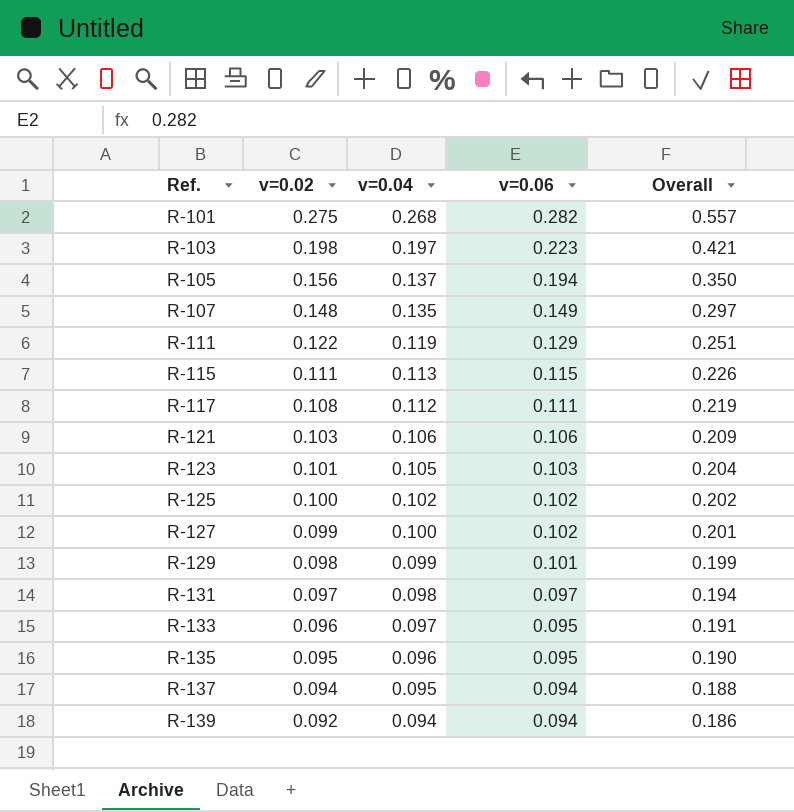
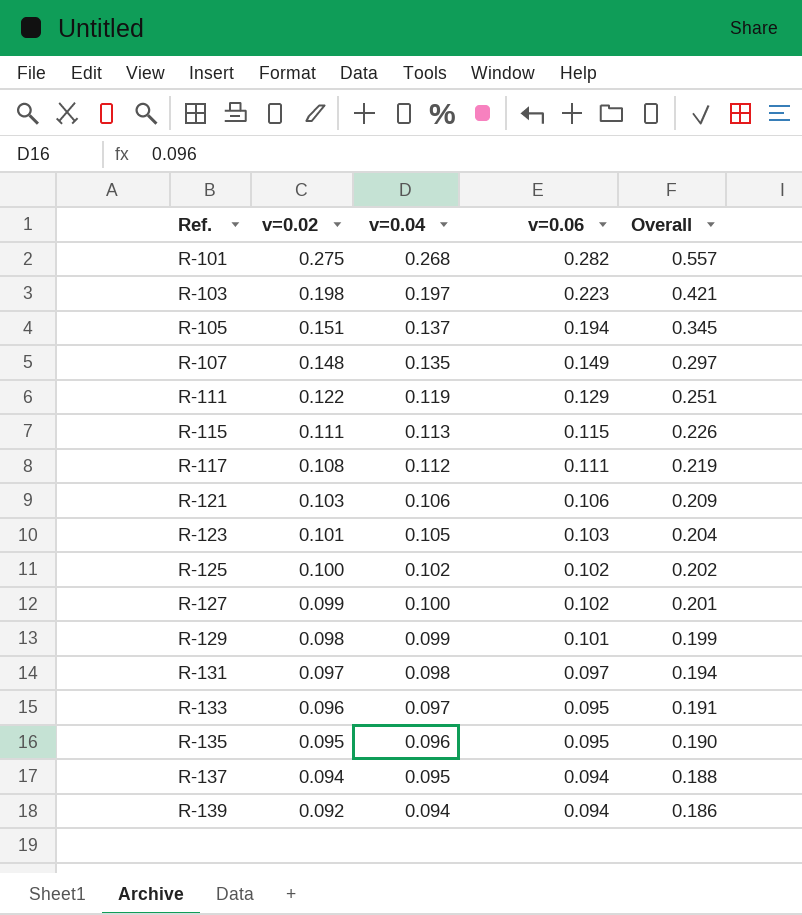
R-105 | v=0.02: 0.156 -> 0.151
R-105 | Overall: 0.350 -> 0.345

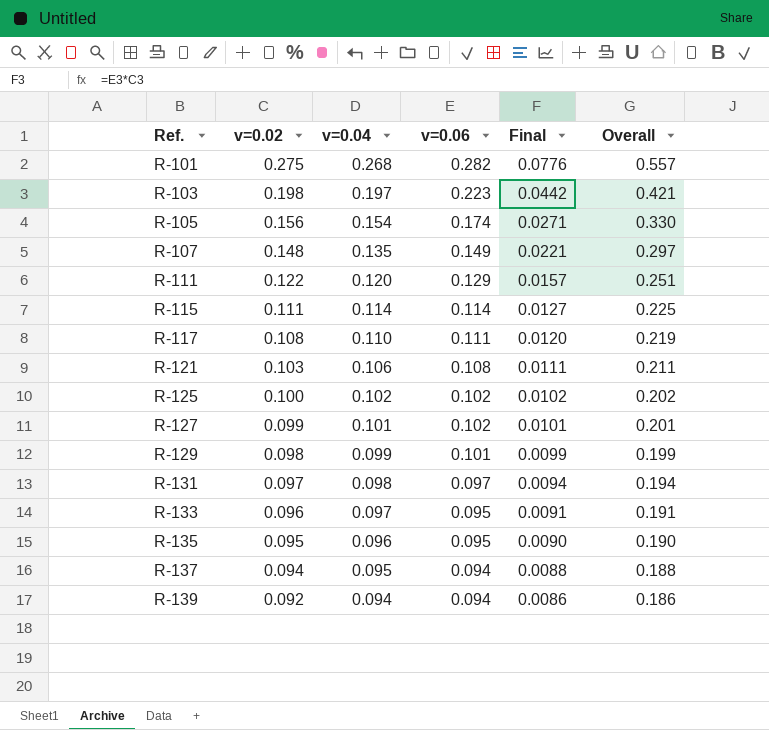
column Final | formula: none -> [v=0.02] * [v=0.06]
row R-123: 0.101 | 0.105 | 0.103 | 0.204 -> none
R-105 | v=0.02: 0.151 -> 0.156
R-105 | v=0.04: 0.137 -> 0.154
R-105 | v=0.06: 0.194 -> 0.174
R-105 | Overall: 0.345 -> 0.330
R-111 | v=0.04: 0.119 -> 0.120
R-115 | v=0.04: 0.113 -> 0.114
R-115 | v=0.06: 0.115 -> 0.114
R-115 | Overall: 0.226 -> 0.225
R-117 | v=0.04: 0.112 -> 0.110
R-121 | v=0.06: 0.106 -> 0.108
R-121 | Overall: 0.209 -> 0.211
R-127 | v=0.04: 0.100 -> 0.101

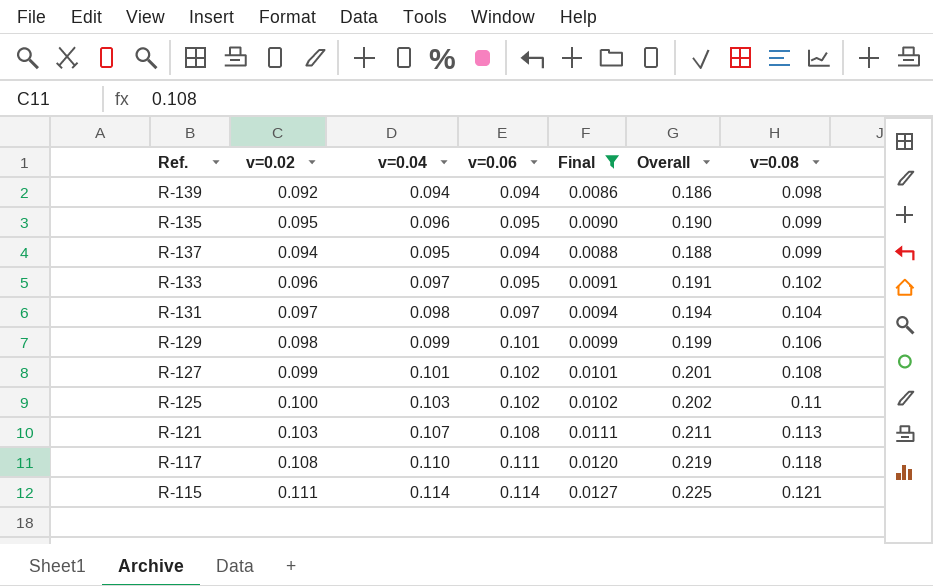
filter: none -> Final <= 0.0127
row order: Ref. ascending -> v=0.08 ascending
column v=0.08 | position: none -> 7
R-125 | v=0.04: 0.102 -> 0.103
R-121 | v=0.04: 0.106 -> 0.107

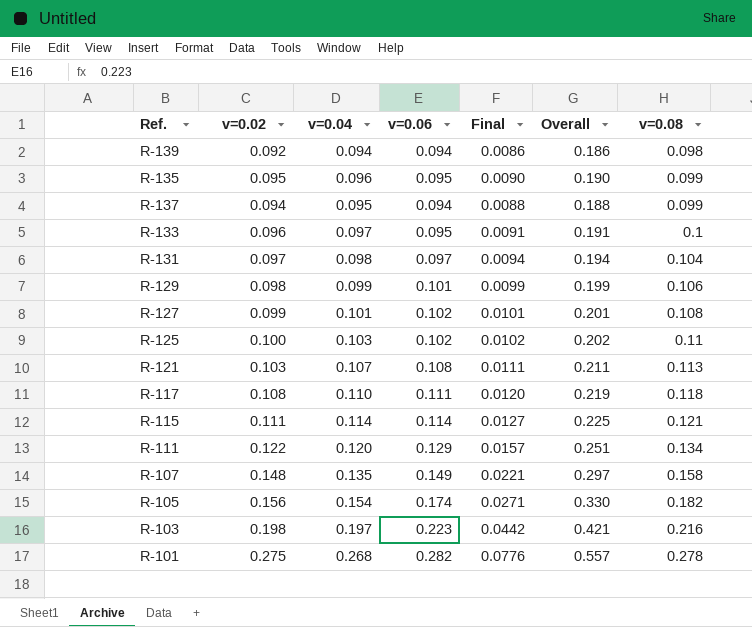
filter: Final <= 0.0127 -> none
R-133 | v=0.08: 0.102 -> 0.1

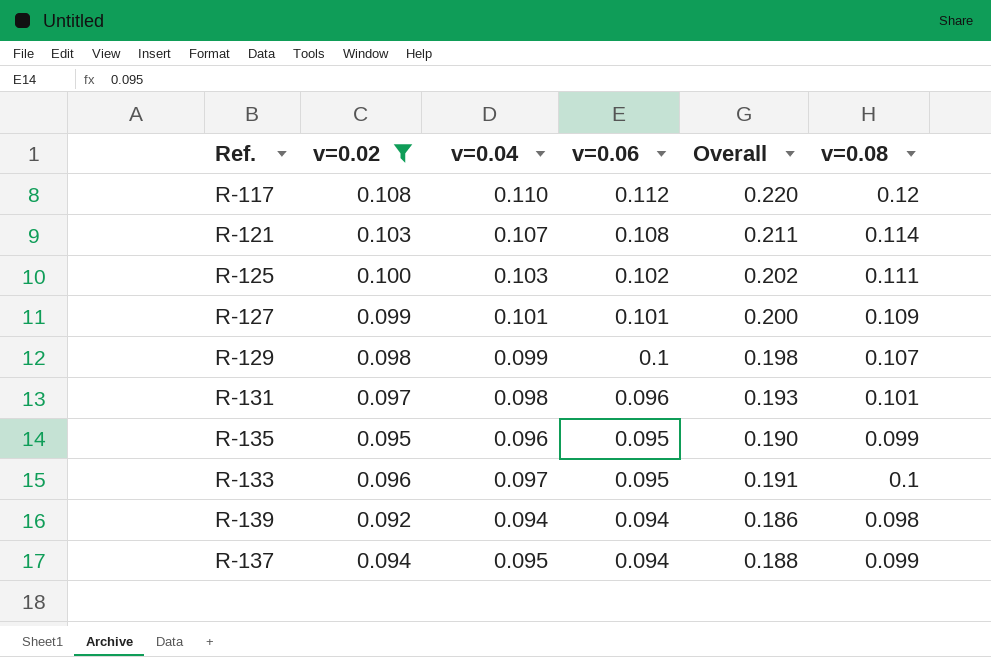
filter: none -> v=0.02 <= 0.108
row order: v=0.08 ascending -> v=0.06 descending
column Final | formula: [v=0.02] * [v=0.06] -> none
R-117 | v=0.06: 0.111 -> 0.112
R-117 | Overall: 0.219 -> 0.220
R-117 | v=0.08: 0.118 -> 0.12
R-121 | v=0.08: 0.113 -> 0.114
R-125 | v=0.08: 0.11 -> 0.111
R-127 | v=0.06: 0.102 -> 0.101
R-127 | Overall: 0.201 -> 0.200
R-127 | v=0.08: 0.108 -> 0.109
R-129 | v=0.06: 0.101 -> 0.1
R-129 | Overall: 0.199 -> 0.198
R-129 | v=0.08: 0.106 -> 0.107
R-131 | v=0.06: 0.097 -> 0.096
R-131 | Overall: 0.194 -> 0.193
R-131 | v=0.08: 0.104 -> 0.101

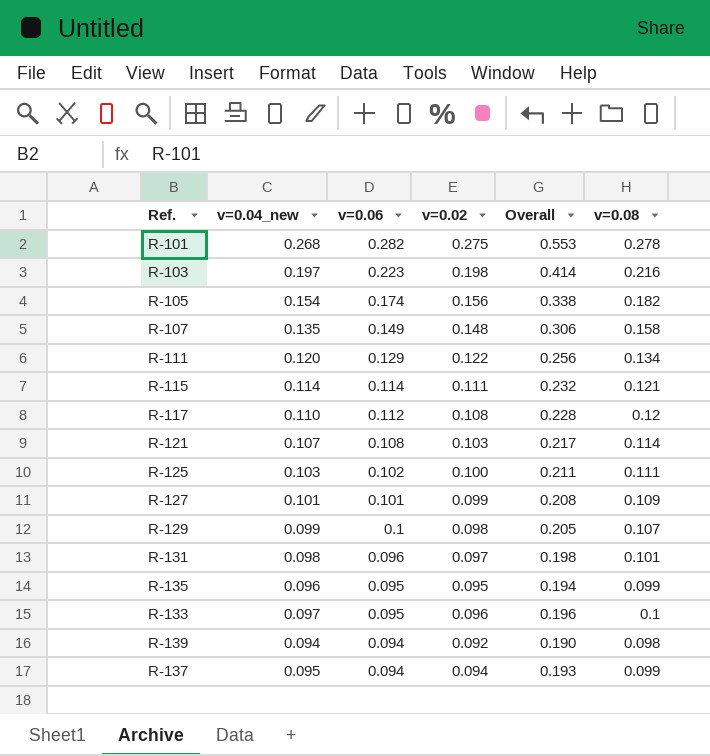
filter: v=0.02 <= 0.108 -> none
column name: v=0.04 -> v=0.04_new
column v=0.02 | position: 2 -> 4
column Overall | formula: [v=0.02] + [v=0.06] -> [v=0.02] + [v=0.08]

